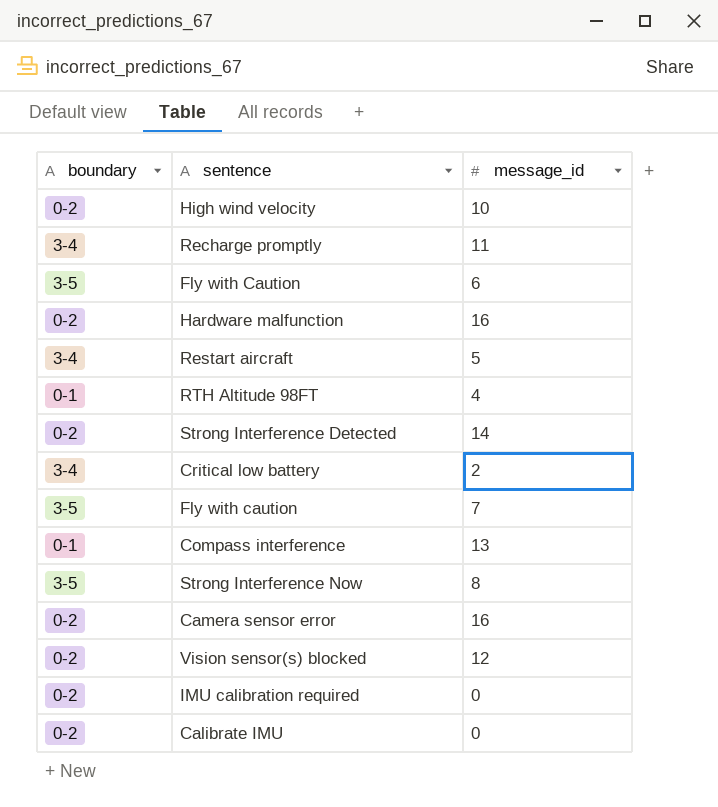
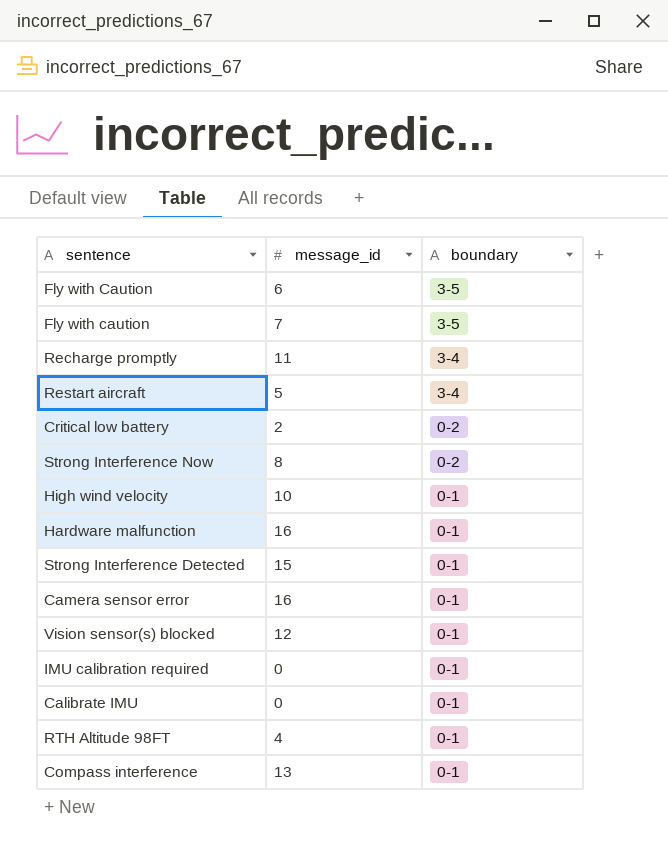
row order: none -> boundary descending
column boundary | position: 1 -> 3
Critical low battery | boundary: 3-4 -> 0-2
Strong Interference Now | boundary: 3-5 -> 0-2
High wind velocity | boundary: 0-2 -> 0-1
Hardware malfunction | boundary: 0-2 -> 0-1
Strong Interference Detected | message_id: 14 -> 15
Strong Interference Detected | boundary: 0-2 -> 0-1
Camera sensor error | boundary: 0-2 -> 0-1
Vision sensor(s) blocked | boundary: 0-2 -> 0-1
IMU calibration required | boundary: 0-2 -> 0-1
Calibrate IMU | boundary: 0-2 -> 0-1

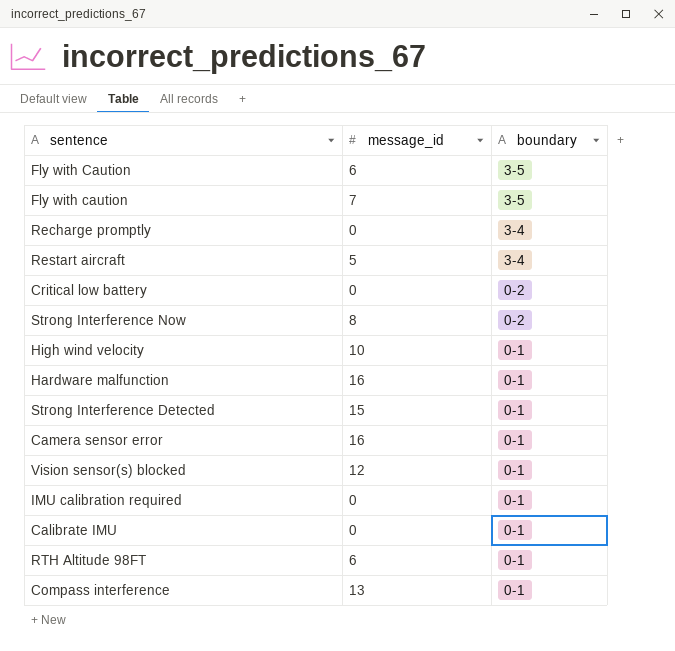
Recharge promptly | message_id: 11 -> 0
Critical low battery | message_id: 2 -> 0
RTH Altitude 98FT | message_id: 4 -> 6

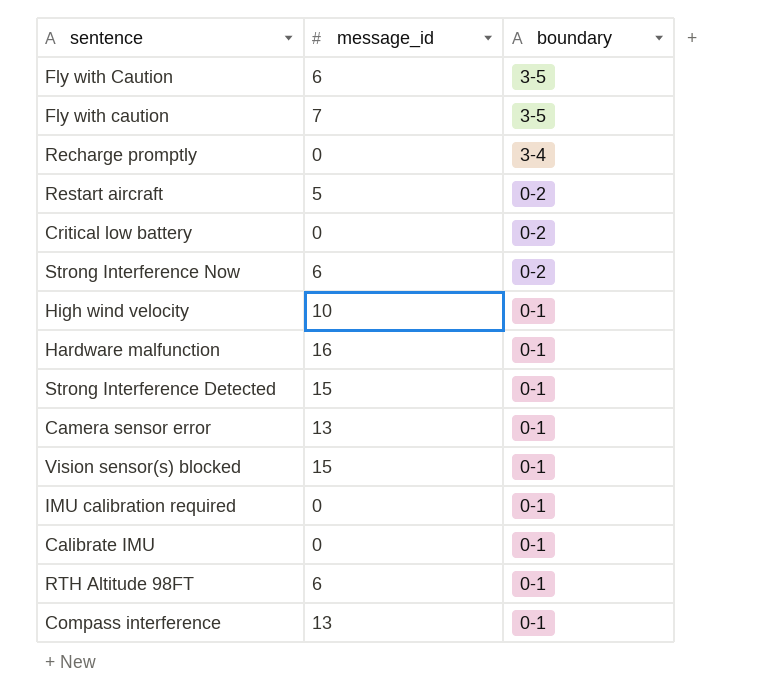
Restart aircraft | boundary: 3-4 -> 0-2
Strong Interference Now | message_id: 8 -> 6
Camera sensor error | message_id: 16 -> 13
Vision sensor(s) blocked | message_id: 12 -> 15

